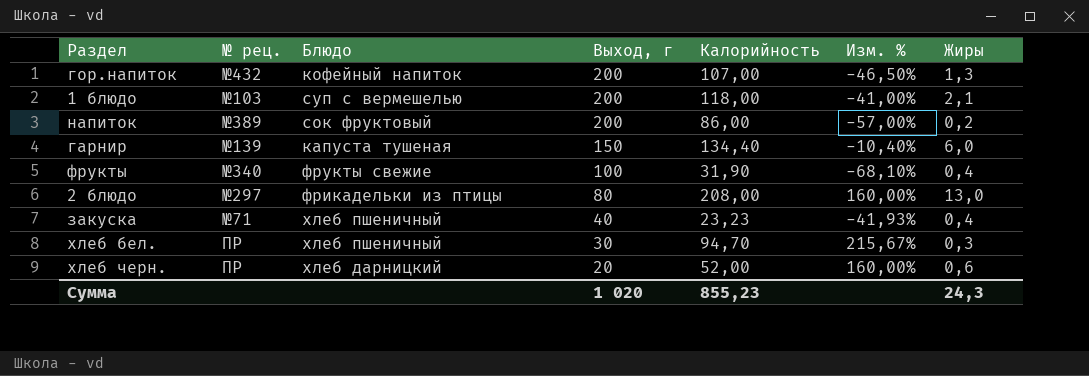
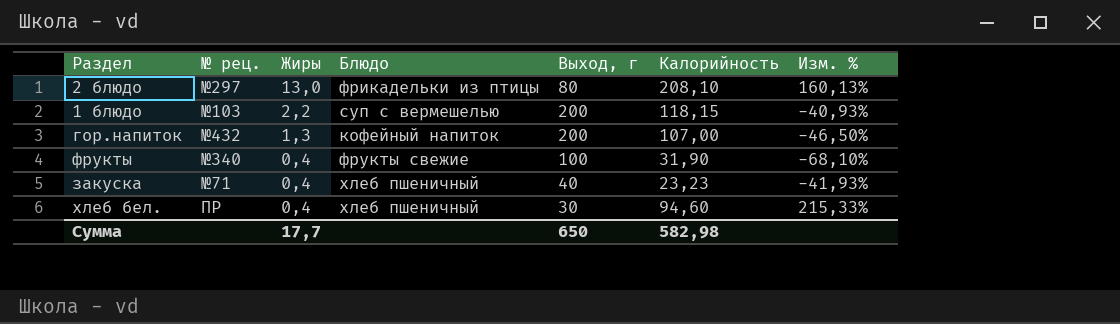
row order: Выход, г descending -> Жиры descending
column Жиры | position: 7 -> 3
row напиток: №389 | сок фруктовый | 200 | 86,00 | -57,00% | 0,2 -> none
row гарнир: №139 | капуста тушеная | 150 | 134,40 | -10,40% | 6,0 -> none
row хлеб черн.: ПР | хлеб дарницкий | 20 | 52,00 | 160,00% | 0,6 -> none
2 блюдо | Калорийность: 208,00 -> 208,10
2 блюдо | Изм. %: 160,00% -> 160,13%
1 блюдо | Жиры: 2,1 -> 2,2
1 блюдо | Калорийность: 118,00 -> 118,15
1 блюдо | Изм. %: -41,00% -> -40,93%
хлеб бел. | Жиры: 0,3 -> 0,4
хлеб бел. | Калорийность: 94,70 -> 94,60
хлеб бел. | Изм. %: 215,67% -> 215,33%
Сумма | Жиры: 24,3 -> 17,7
Сумма | Выход, г: 1 020 -> 650
Сумма | Калорийность: 855,23 -> 582,98

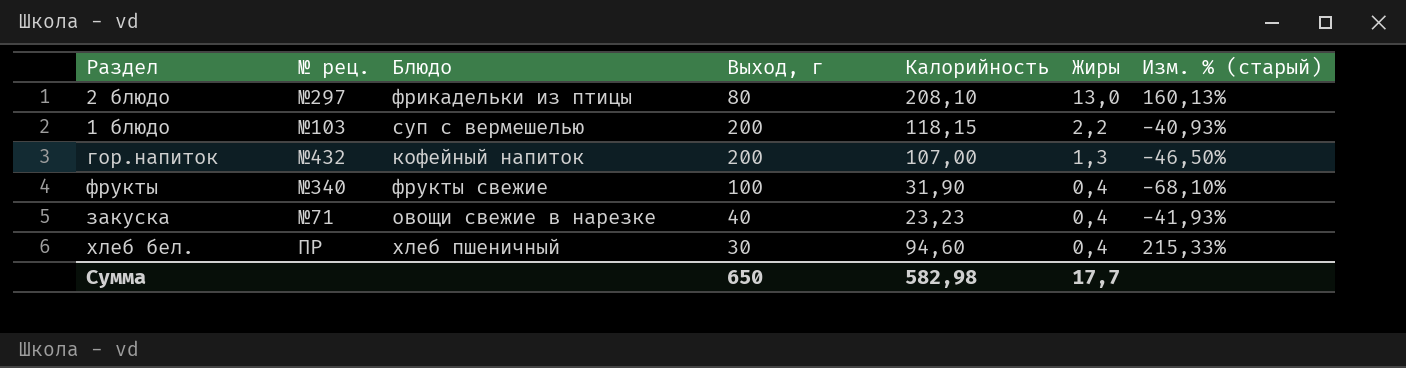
column Жиры | position: 3 -> 6
column name: Изм. % -> Изм. % (старый)
закуска | Блюдо: хлеб пшеничный -> овощи свежие в нарезке

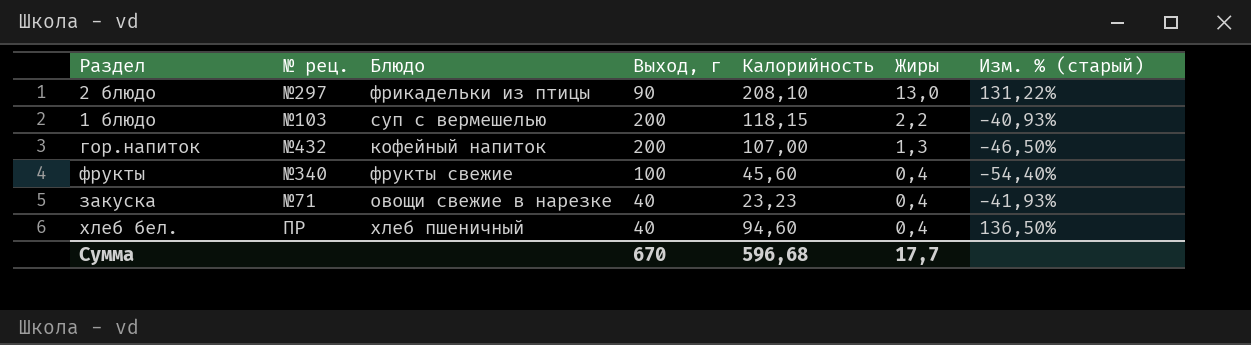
2 блюдо | Выход, г: 80 -> 90
2 блюдо | Изм. % (старый): 160,13% -> 131,22%
фрукты | Калорийность: 31,90 -> 45,60
фрукты | Изм. % (старый): -68,10% -> -54,40%
хлеб бел. | Выход, г: 30 -> 40
хлеб бел. | Изм. % (старый): 215,33% -> 136,50%
Сумма | Выход, г: 650 -> 670
Сумма | Калорийность: 582,98 -> 596,68

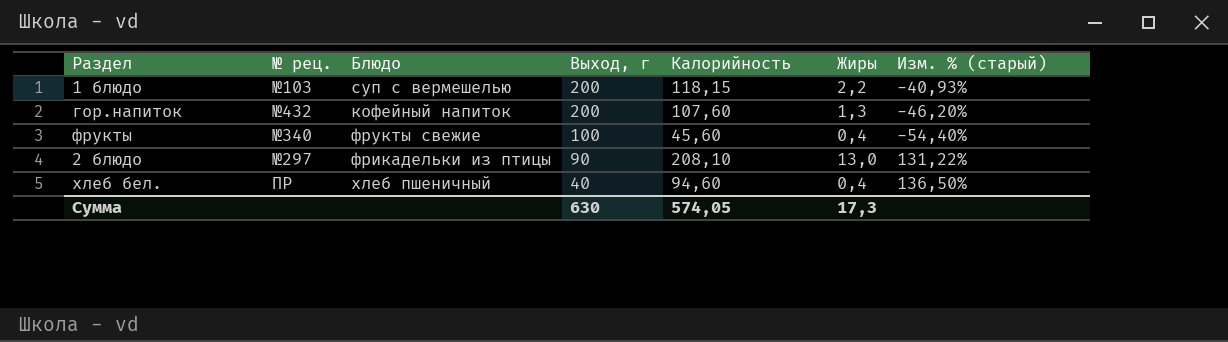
row order: Жиры descending -> Выход, г descending
row закуска: №71 | овощи свежие в нарезке | 40 | 23,23 | 0,4 | -41,93% -> none
гор.напиток | Калорийность: 107,00 -> 107,60
гор.напиток | Изм. % (старый): -46,50% -> -46,20%
Сумма | Выход, г: 670 -> 630
Сумма | Калорийность: 596,68 -> 574,05
Сумма | Жиры: 17,7 -> 17,3

